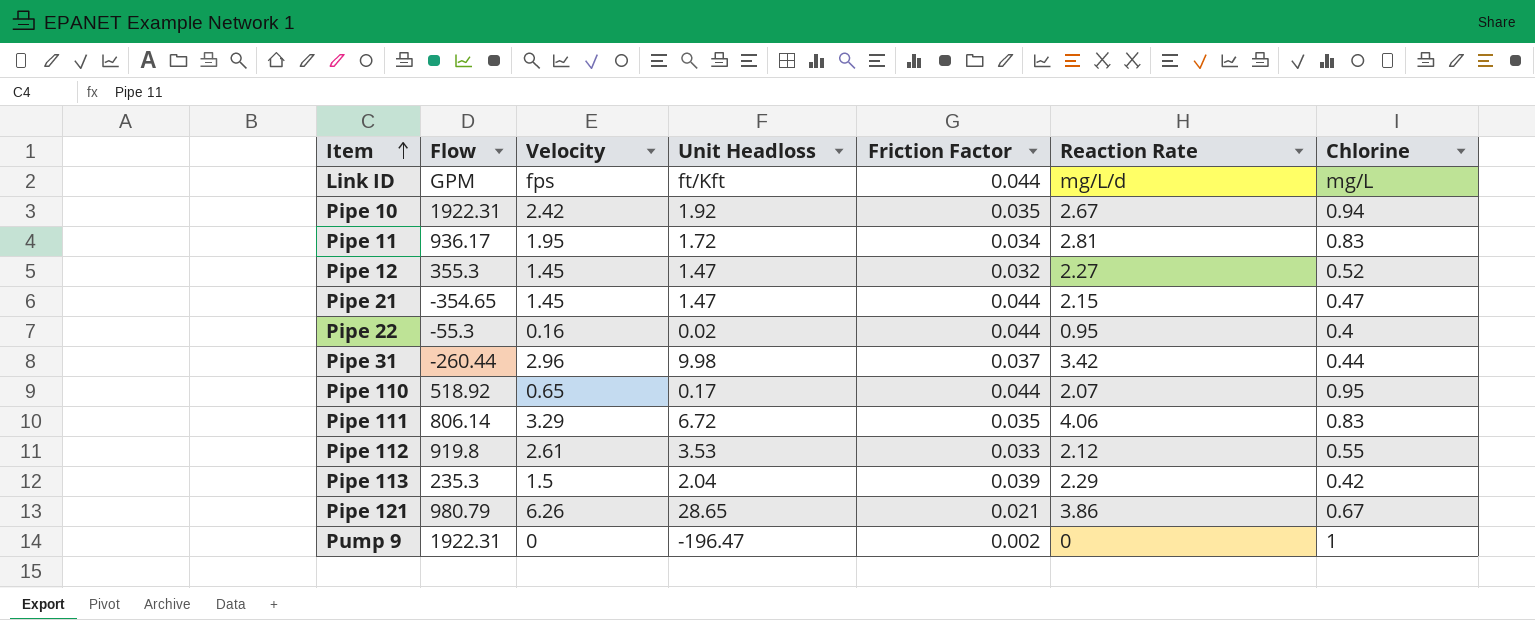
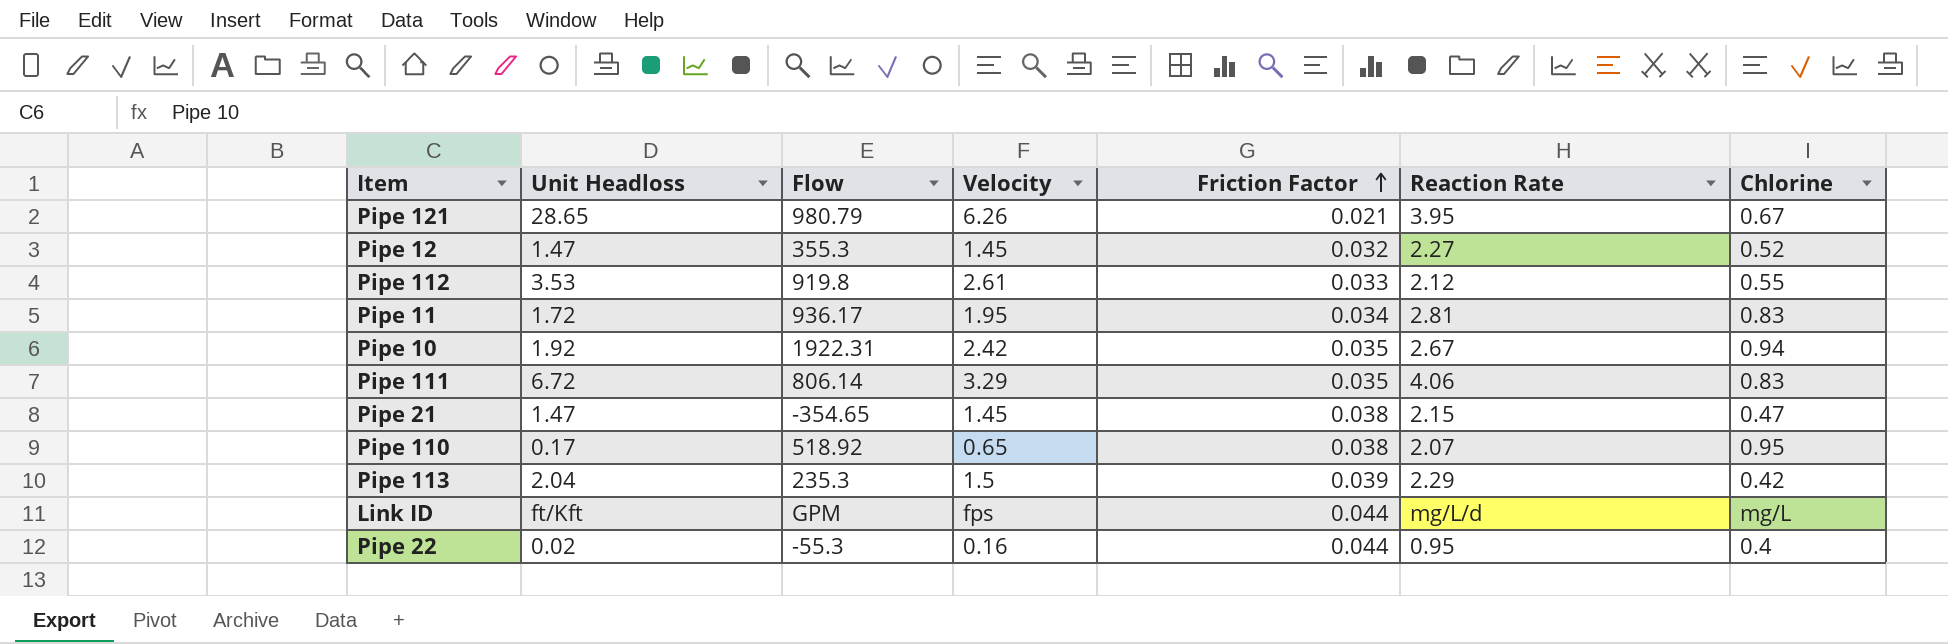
row order: Item ascending -> Friction Factor ascending
column Unit Headloss | position: 4 -> 2
row Pipe 31: -260.44 | 2.96 | 9.98 | 0.037 | 3.42 | 0.44 -> none
row Pump 9: 1922.31 | 0 | -196.47 | 0.002 | 0 | 1 -> none
Pipe 121 | Reaction Rate: 3.86 -> 3.95
Pipe 21 | Friction Factor: 0.044 -> 0.038
Pipe 110 | Friction Factor: 0.044 -> 0.038

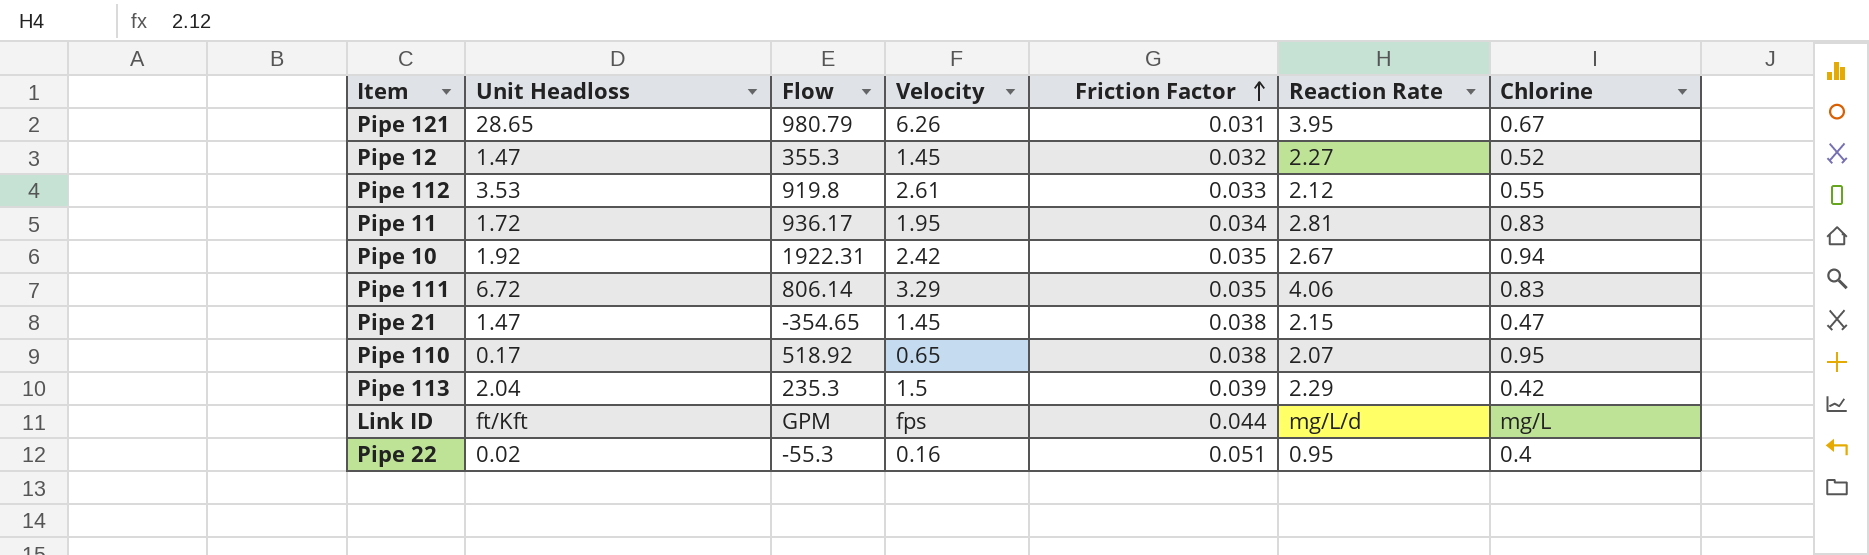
Pipe 121 | Friction Factor: 0.021 -> 0.031
Pipe 22 | Friction Factor: 0.044 -> 0.051

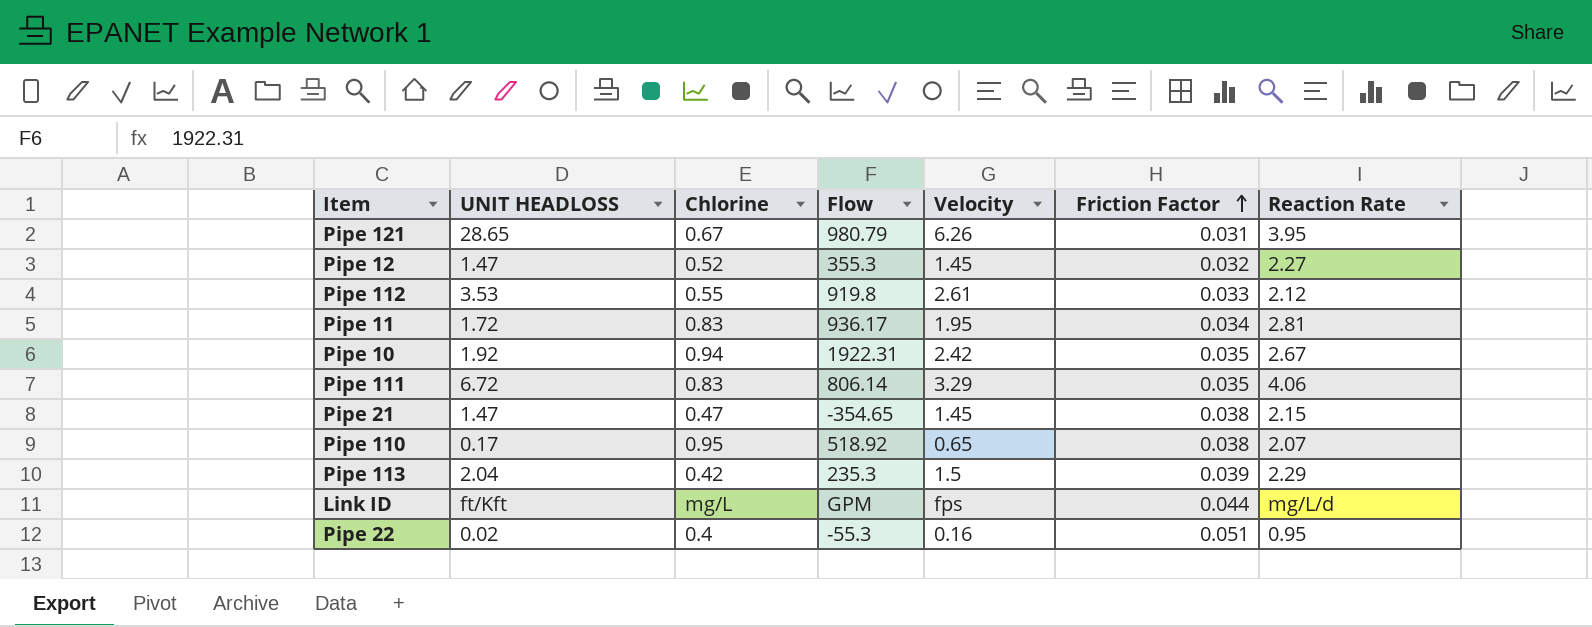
column name: Unit Headloss -> UNIT HEADLOSS
column Chlorine | position: 7 -> 3

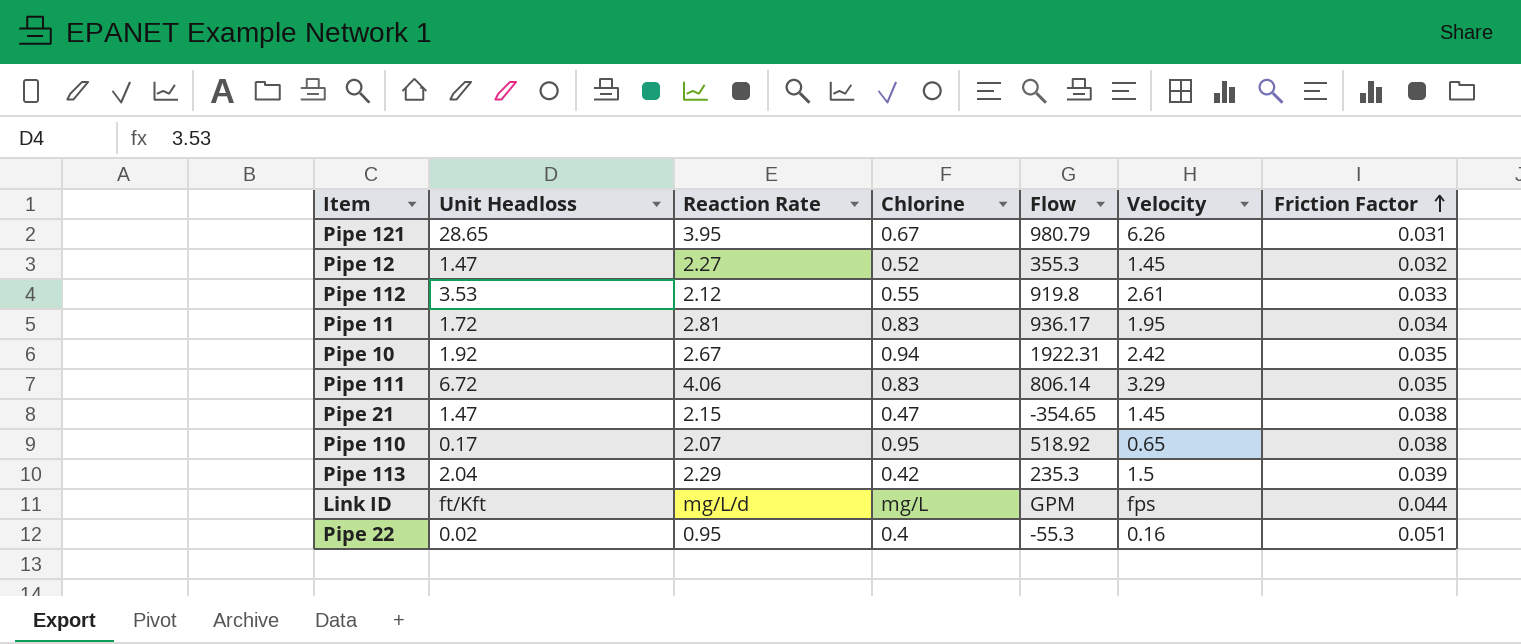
column name: UNIT HEADLOSS -> Unit Headloss
column Reaction Rate | position: 7 -> 3

